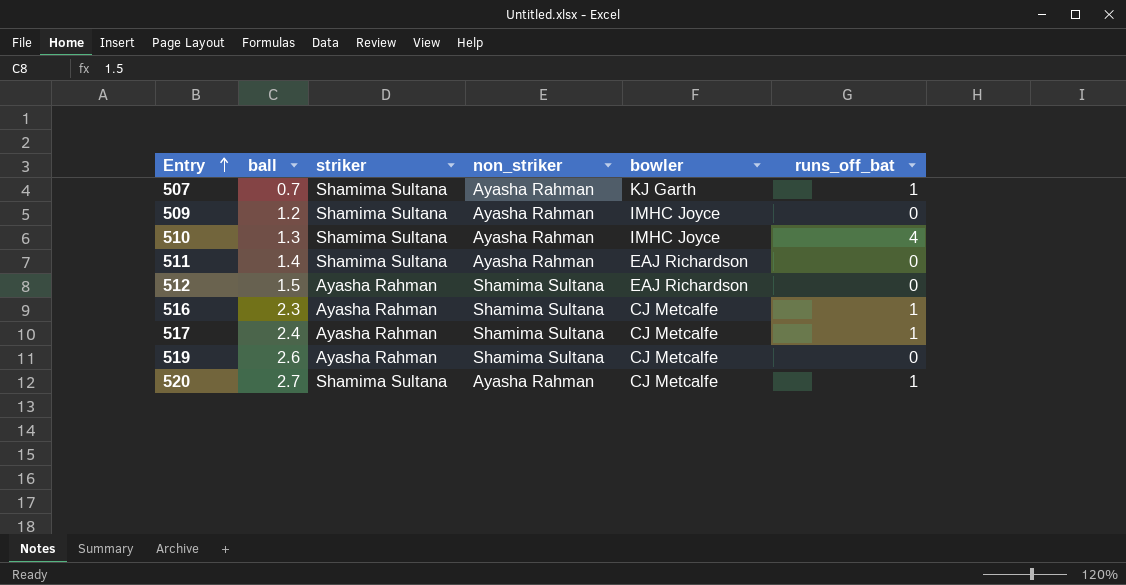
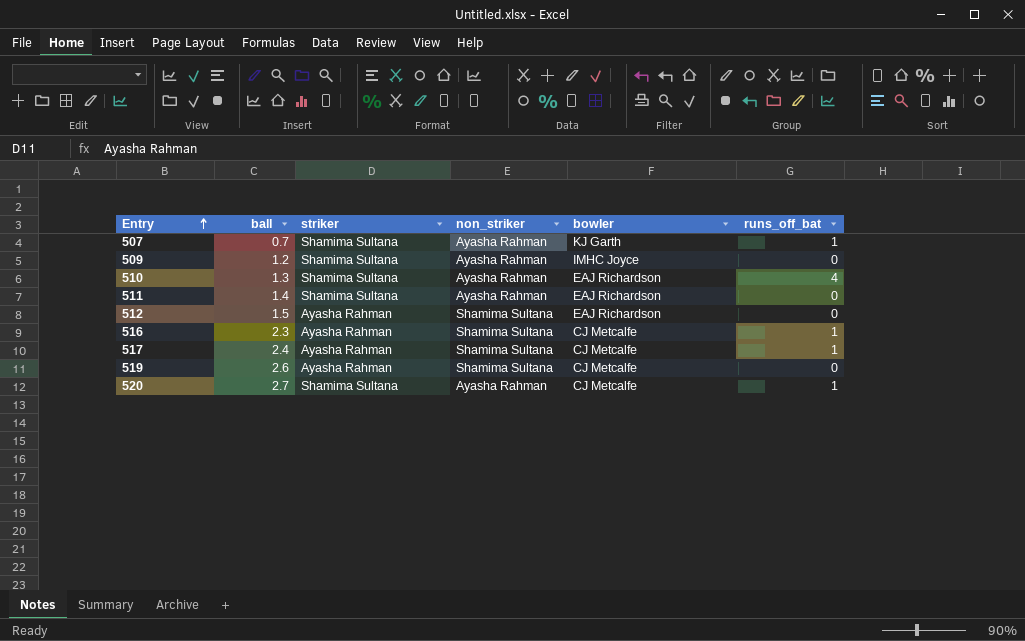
510 | bowler: IMHC Joyce -> EAJ Richardson

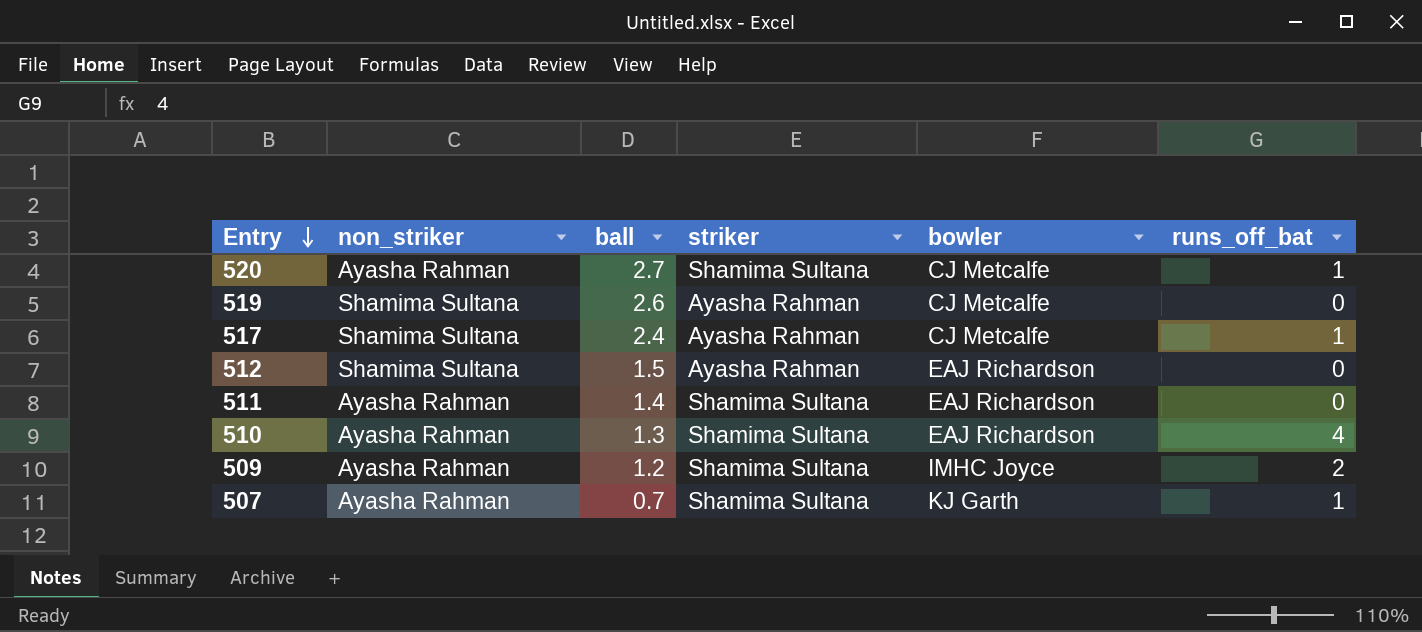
row order: Entry ascending -> Entry descending
column non_striker | position: 4 -> 2
row 516: 2.3 | Ayasha Rahman | Shamima Sultana | CJ Metcalfe | 1 -> none
509 | runs_off_bat: 0 -> 2

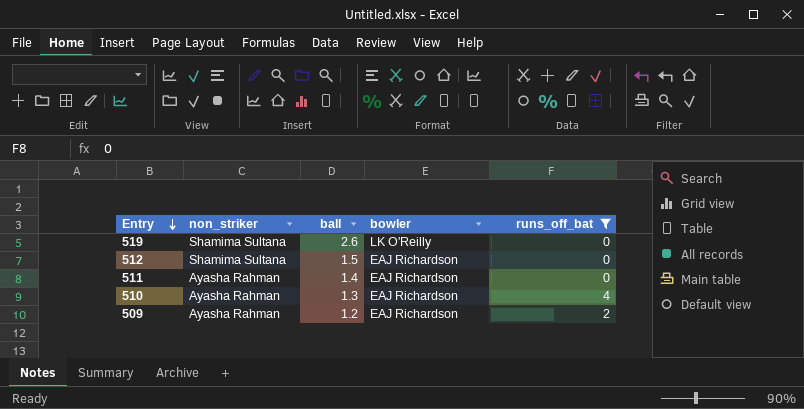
filter: none -> runs_off_bat != 1
column striker | position: 4 -> none
519 | bowler: CJ Metcalfe -> LK O'Reilly
509 | bowler: IMHC Joyce -> EAJ Richardson

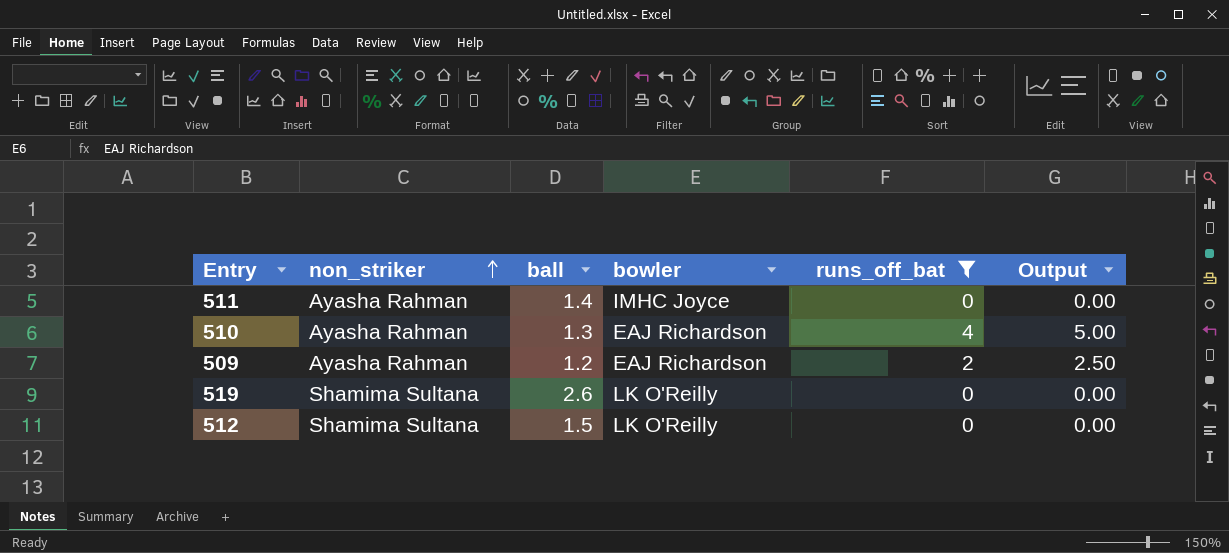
row order: Entry descending -> non_striker ascending
column Output | formula: none -> [runs_off_bat] * 1.25
511 | bowler: EAJ Richardson -> IMHC Joyce
512 | bowler: EAJ Richardson -> LK O'Reilly

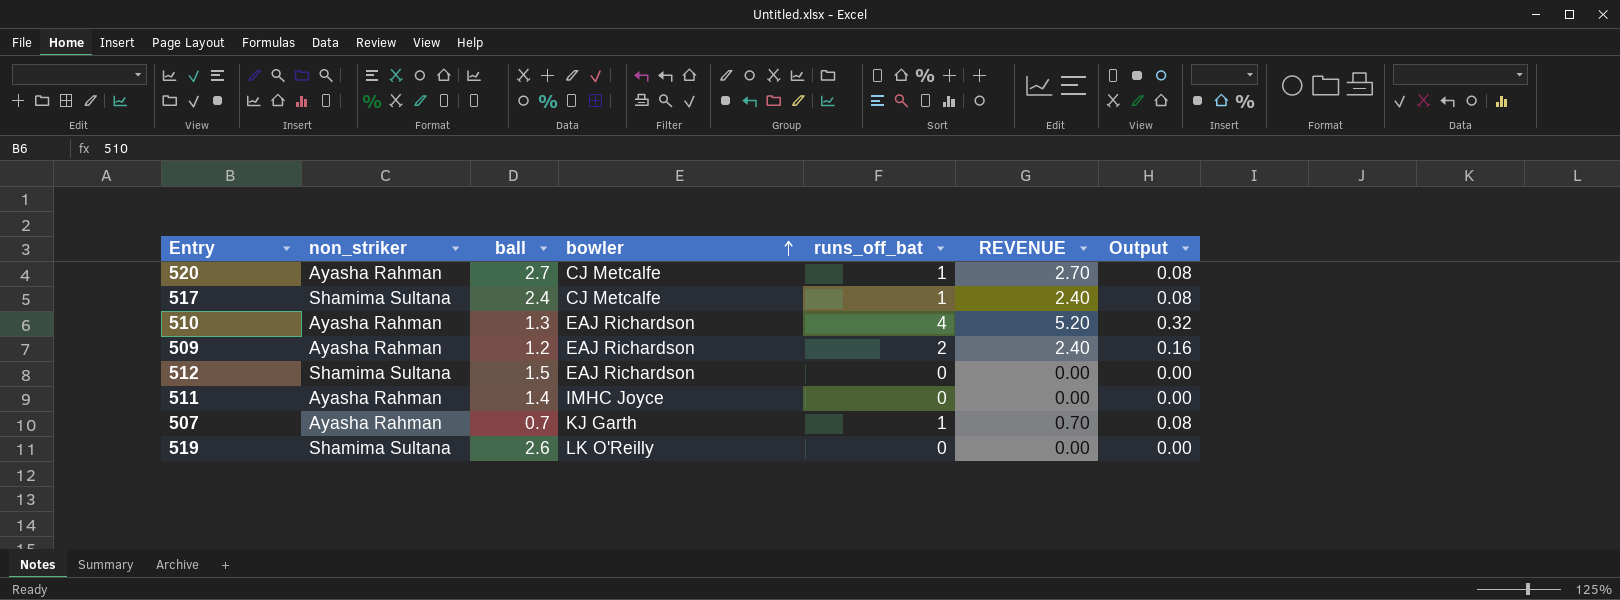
filter: runs_off_bat != 1 -> none
row order: non_striker ascending -> bowler ascending
column REVENUE | formula: none -> [ball] * [runs_off_bat]
column Output | formula: [runs_off_bat] * 1.25 -> [runs_off_bat] * 0.08
512 | bowler: LK O'Reilly -> EAJ Richardson

